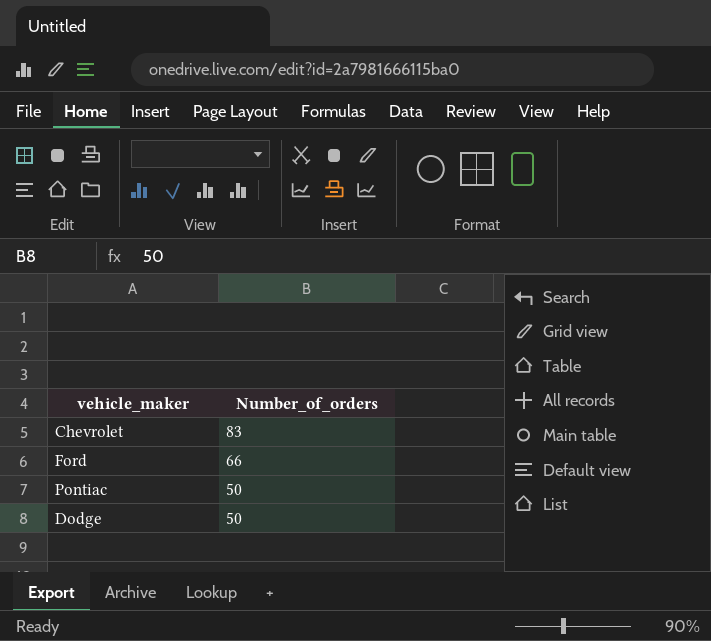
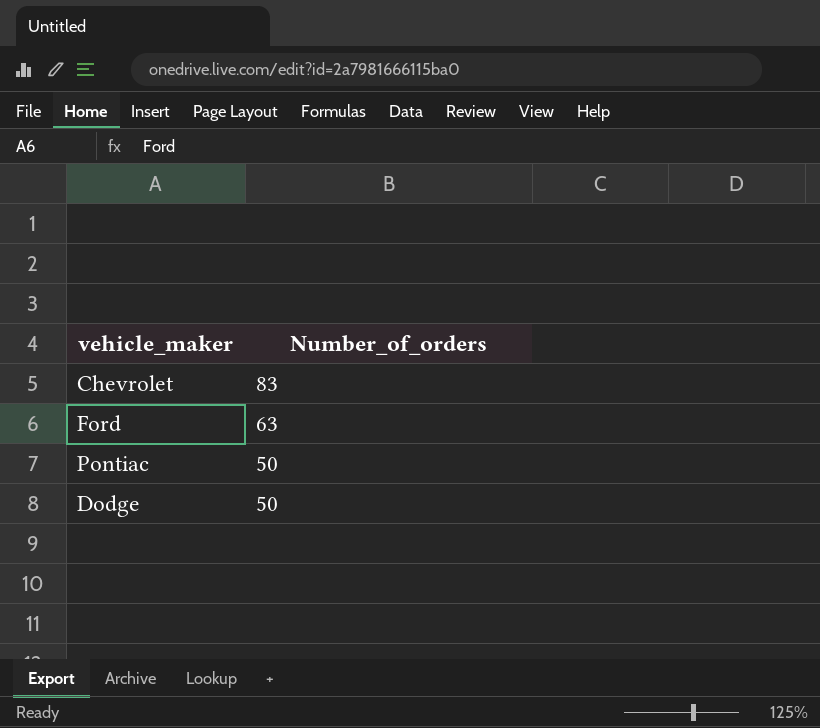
Ford | Number_of_orders: 66 -> 63

